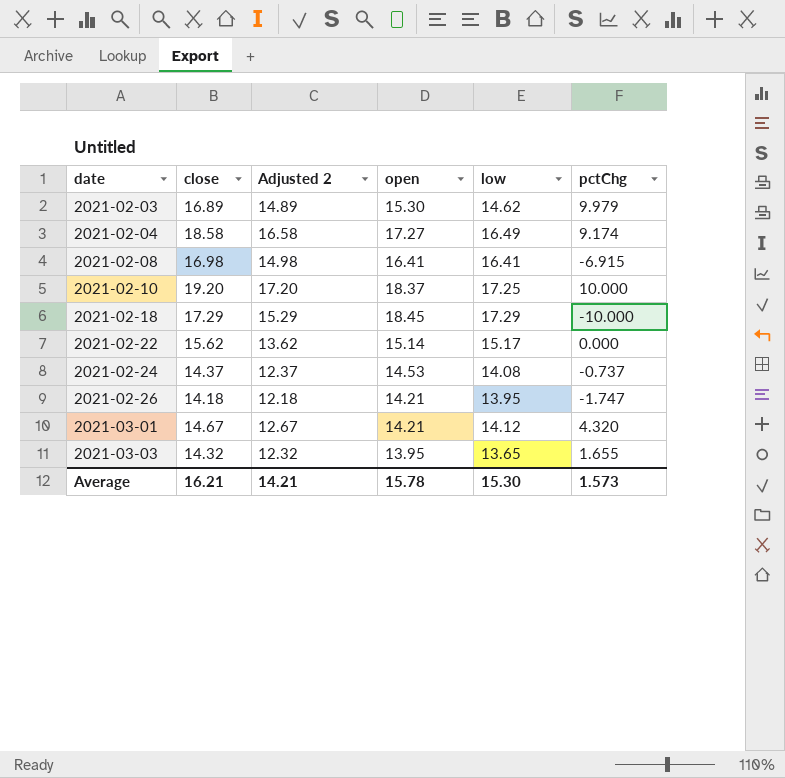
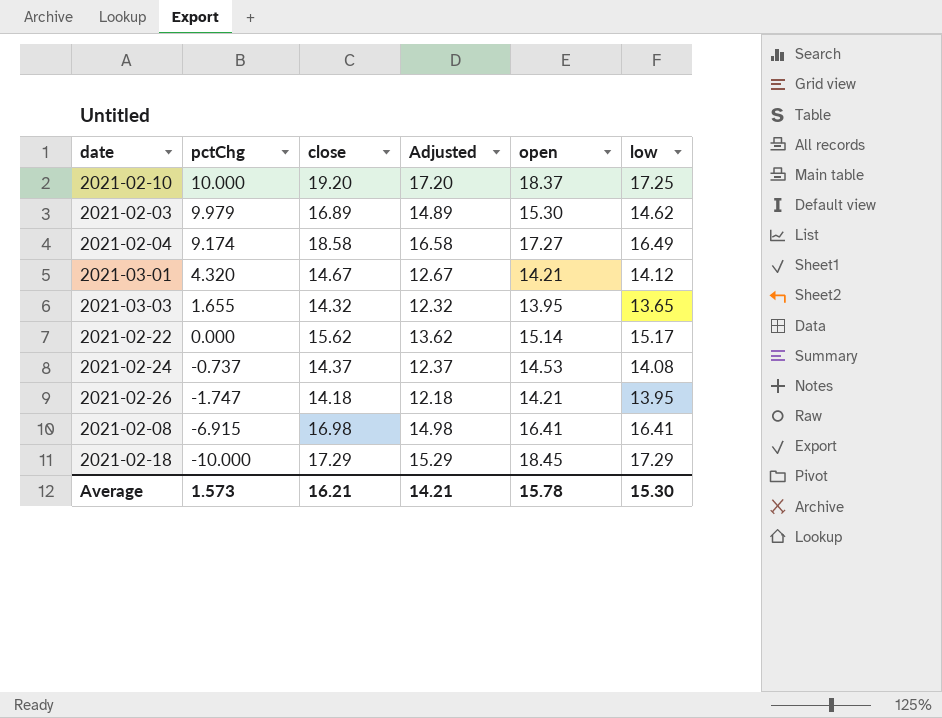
row order: date ascending -> pctChg descending
column pctChg | position: 6 -> 2
column name: Adjusted 2 -> Adjusted

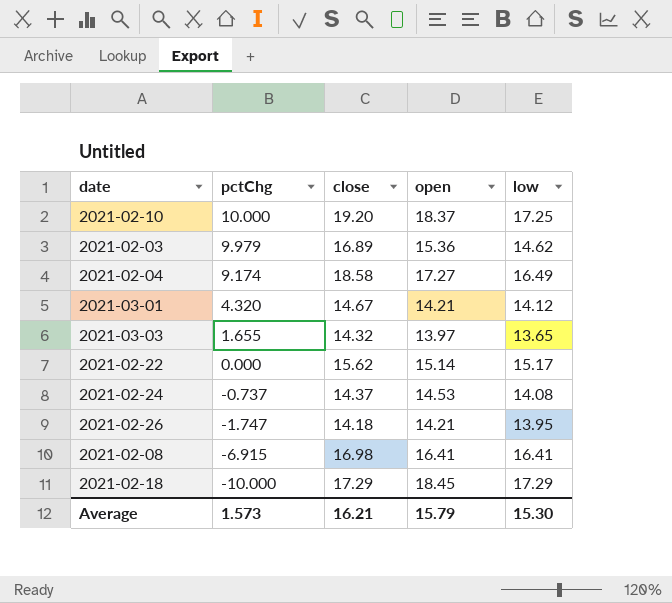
column Adjusted | formula: [close] - 2 -> none
2021-02-03 | open: 15.30 -> 15.36
2021-03-03 | open: 13.95 -> 13.97
Average | open: 15.78 -> 15.79

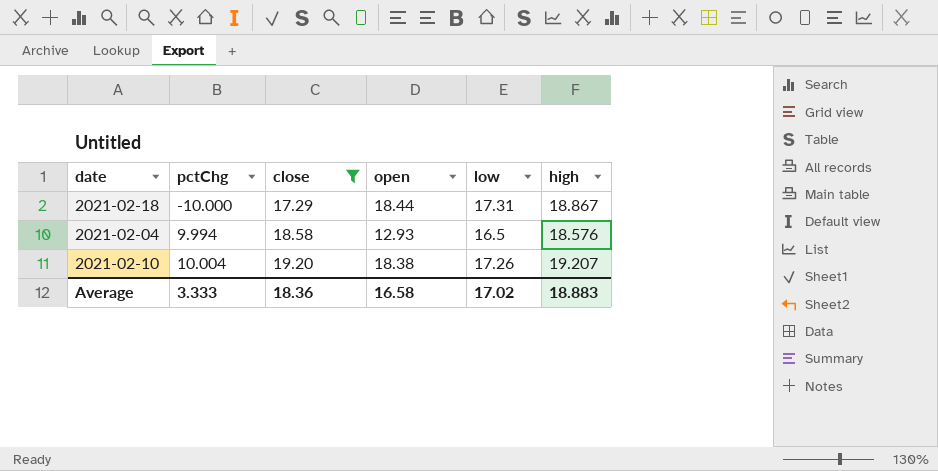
filter: none -> close >= 17.29
row order: pctChg descending -> pctChg ascending
column high | position: none -> 6
2021-02-18 | open: 18.45 -> 18.44
2021-02-18 | low: 17.29 -> 17.31
2021-02-04 | pctChg: 9.174 -> 9.994
2021-02-04 | open: 17.27 -> 12.93
2021-02-04 | low: 16.49 -> 16.5
2021-02-10 | pctChg: 10.000 -> 10.004
2021-02-10 | open: 18.37 -> 18.38
2021-02-10 | low: 17.25 -> 17.26
Average | pctChg: 1.573 -> 3.333
Average | close: 16.21 -> 18.36
Average | open: 15.79 -> 16.58
Average | low: 15.30 -> 17.02

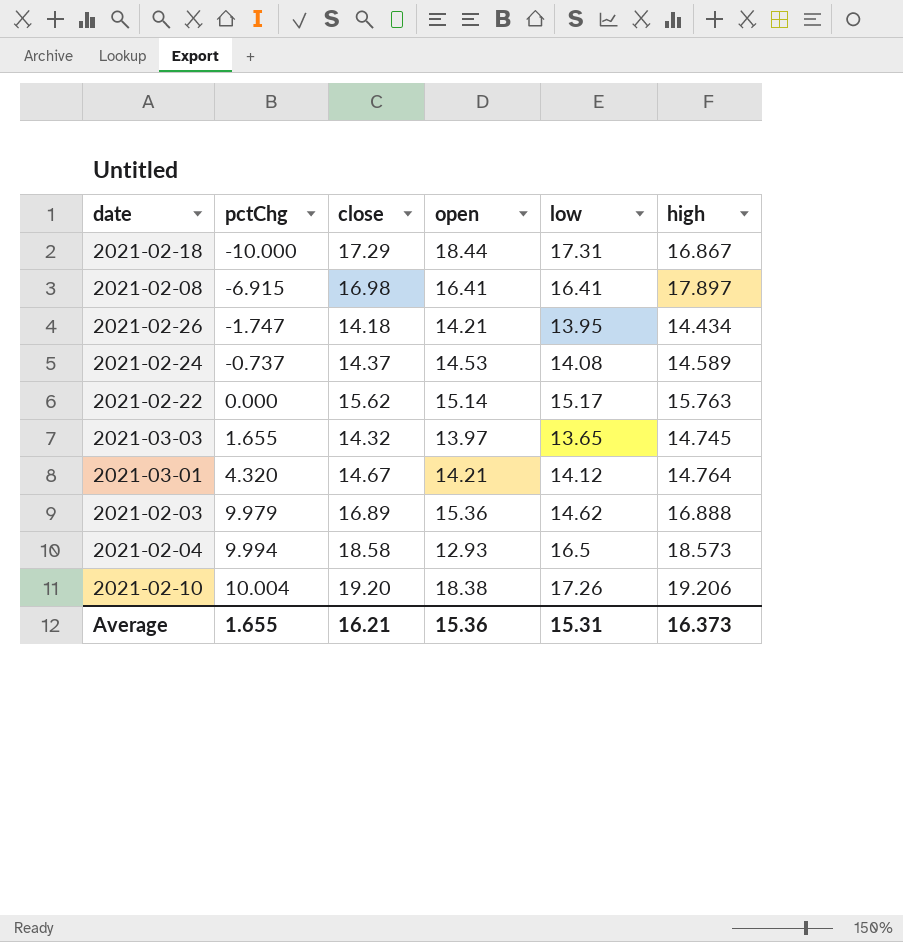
filter: close >= 17.29 -> none
2021-02-18 | high: 18.867 -> 16.867
2021-02-04 | high: 18.576 -> 18.573
2021-02-10 | high: 19.207 -> 19.206
Average | pctChg: 3.333 -> 1.655
Average | close: 18.36 -> 16.21
Average | open: 16.58 -> 15.36
Average | low: 17.02 -> 15.31
Average | high: 18.883 -> 16.373

